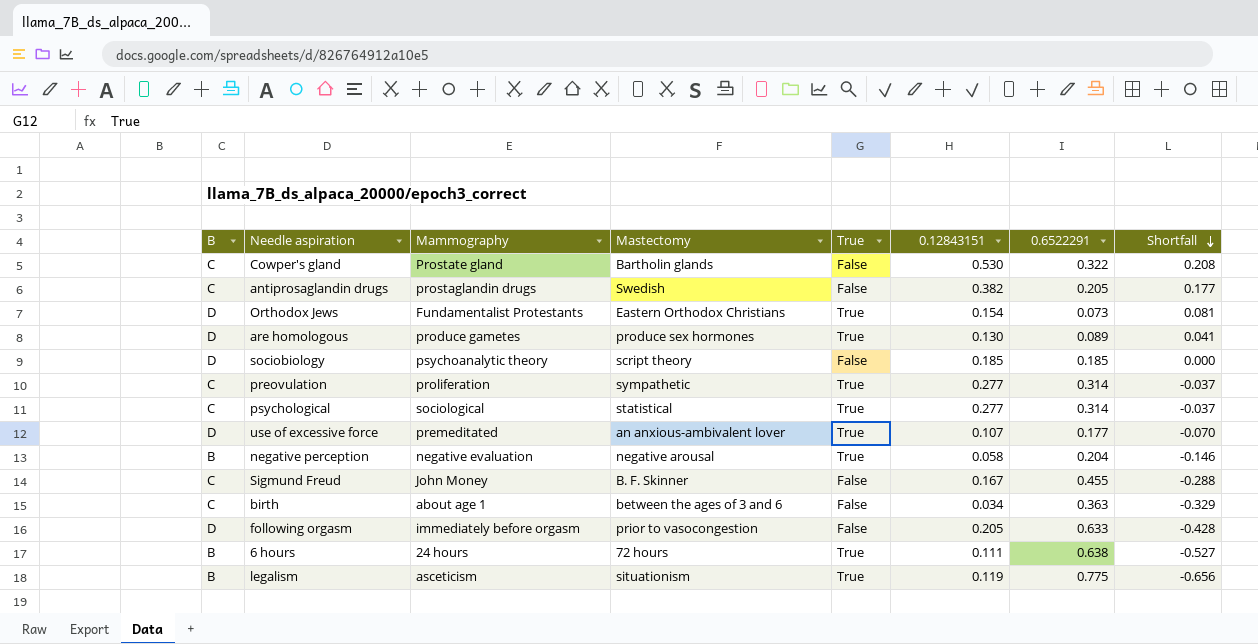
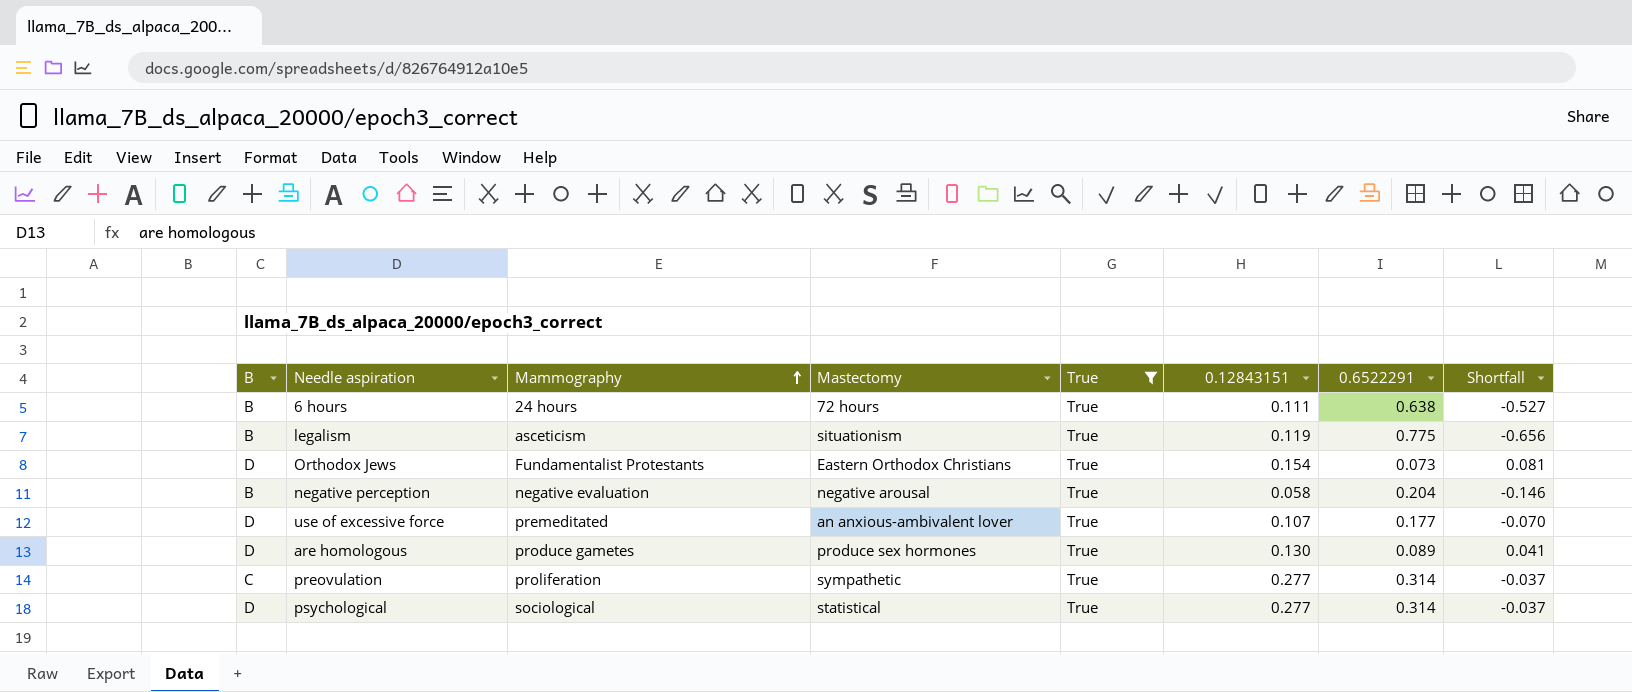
filter: none -> True = True
row order: Shortfall descending -> Mammography ascending
psychological | B: C -> D

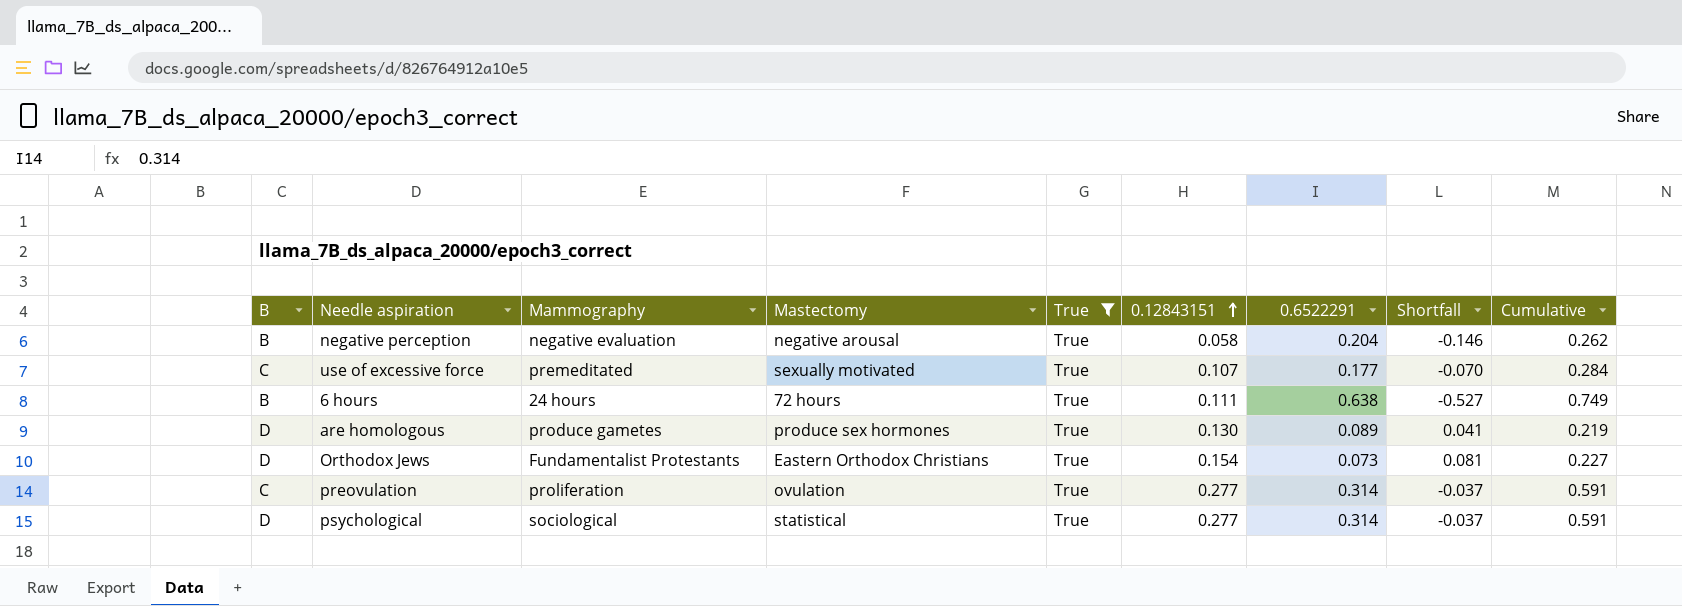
row order: Mammography ascending -> 0.12843151 ascending
column Cumulative | formula: none -> [0.12843151] + [0.6522291]
row legalism: B | asceticism | situationism | True | 0.119 | 0.775 | -0.656 -> none
use of excessive force | B: D -> C
use of excessive force | Mastectomy: an anxious-ambivalent lover -> sexually motivated
preovulation | Mastectomy: sympathetic -> ovulation

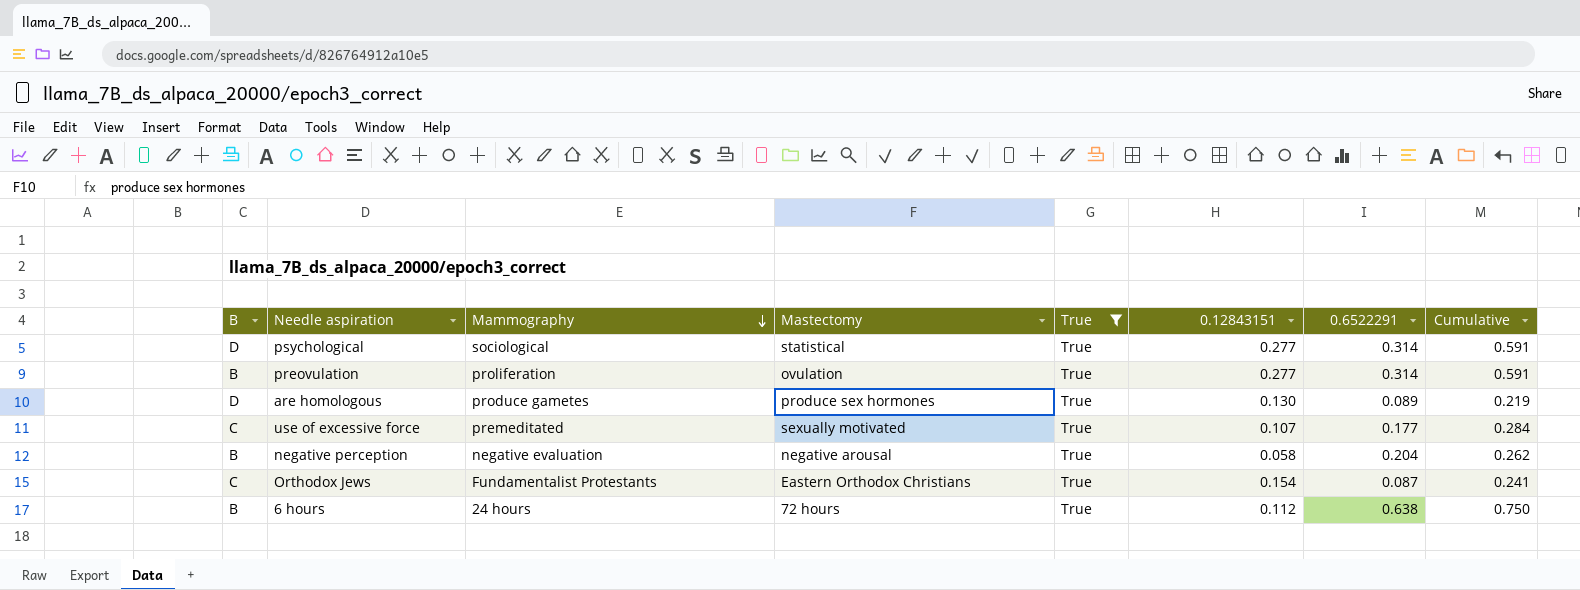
row order: 0.12843151 ascending -> Mammography descending
column Shortfall | formula: [0.12843151] - [0.6522291] -> none
preovulation | B: C -> B
Orthodox Jews | B: D -> C
Orthodox Jews | 0.6522291: 0.073 -> 0.087
Orthodox Jews | Cumulative: 0.227 -> 0.241
6 hours | 0.12843151: 0.111 -> 0.112
6 hours | Cumulative: 0.749 -> 0.750

